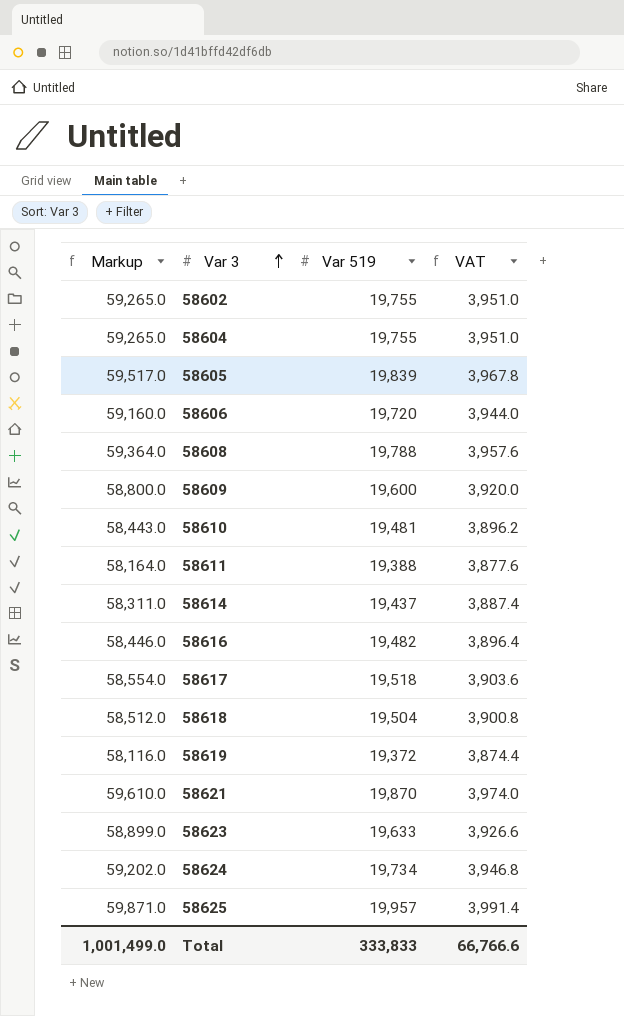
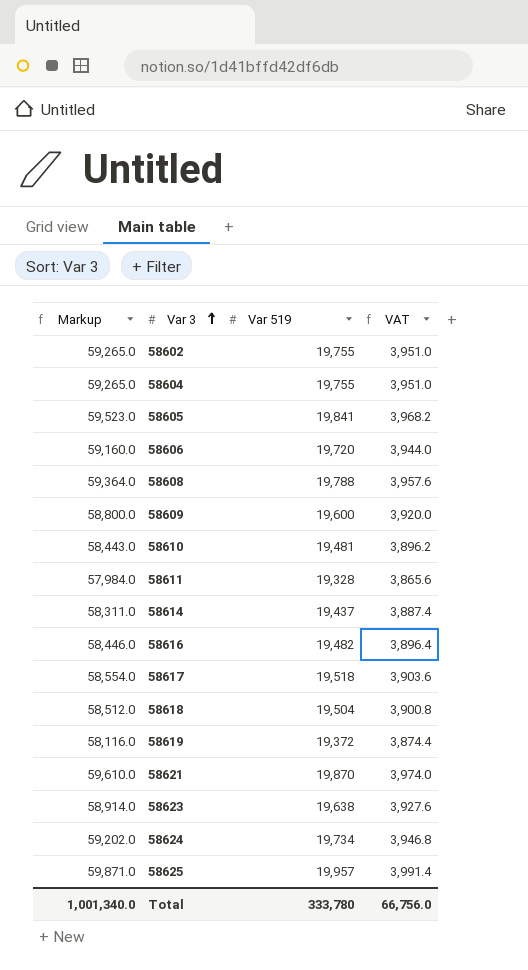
58605 | Markup: 59,517.0 -> 59,523.0
58605 | Var 519: 19,839 -> 19,841
58605 | VAT: 3,967.8 -> 3,968.2
58611 | Markup: 58,164.0 -> 57,984.0
58611 | Var 519: 19,388 -> 19,328
58611 | VAT: 3,877.6 -> 3,865.6
58623 | Markup: 58,899.0 -> 58,914.0
58623 | Var 519: 19,633 -> 19,638
58623 | VAT: 3,926.6 -> 3,927.6
Total | Markup: 1,001,499.0 -> 1,001,340.0
Total | Var 519: 333,833 -> 333,780
Total | VAT: 66,766.6 -> 66,756.0

